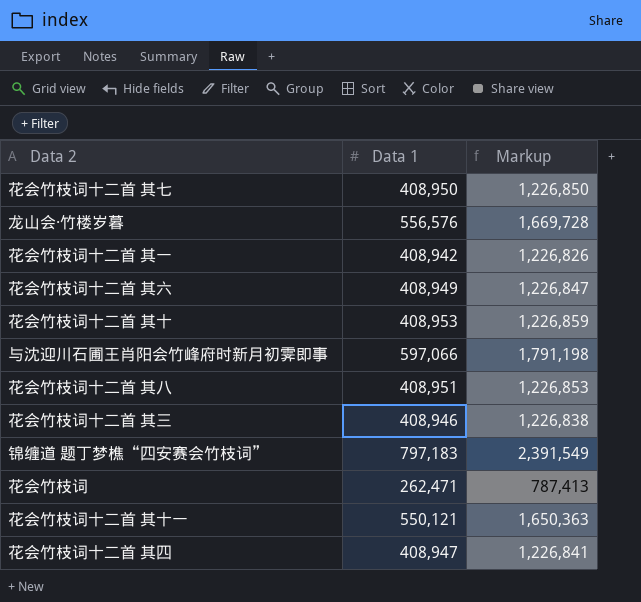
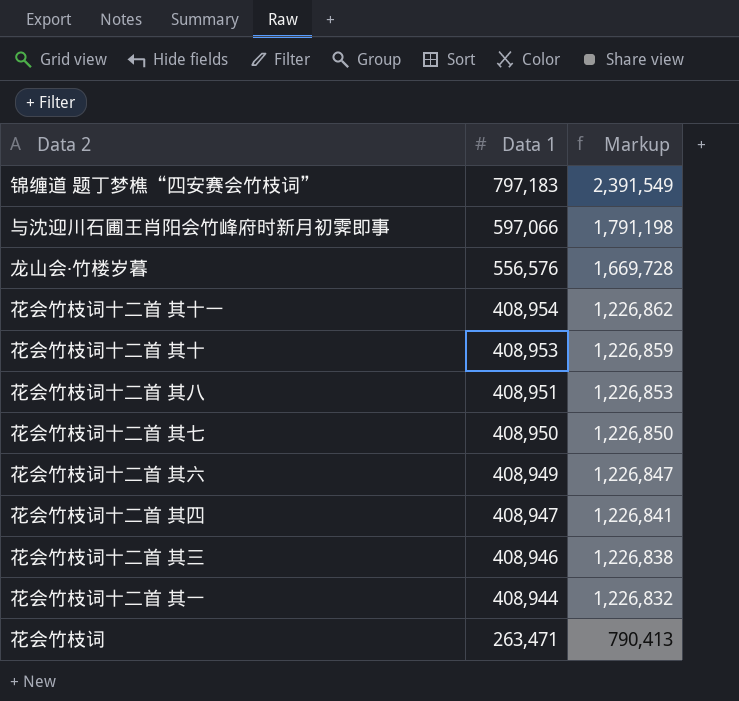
row order: none -> Data 1 descending
花会竹枝词十二首 其十一 | Data 1: 550,121 -> 408,954
花会竹枝词十二首 其十一 | Markup: 1,650,363 -> 1,226,862
花会竹枝词十二首 其一 | Data 1: 408,942 -> 408,944
花会竹枝词十二首 其一 | Markup: 1,226,826 -> 1,226,832
花会竹枝词 | Data 1: 262,471 -> 263,471
花会竹枝词 | Markup: 787,413 -> 790,413

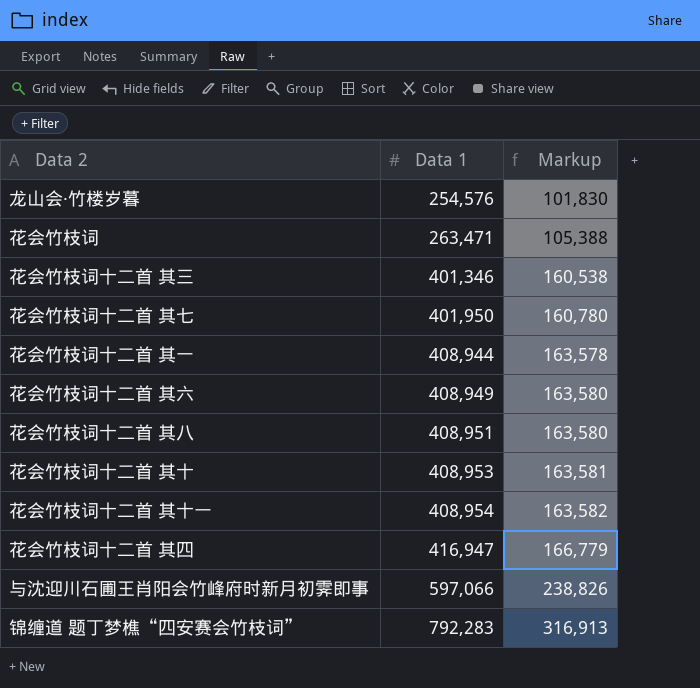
row order: Data 1 descending -> Data 1 ascending
column Markup | formula: [Data 1] * 3 -> [Data 1] * 0.4
龙山会·竹楼岁暮 | Data 1: 556,576 -> 254,576
花会竹枝词十二首 其三 | Data 1: 408,946 -> 401,346
花会竹枝词十二首 其七 | Data 1: 408,950 -> 401,950
花会竹枝词十二首 其四 | Data 1: 408,947 -> 416,947
锦缠道 题丁梦樵“四安赛会竹枝词” | Data 1: 797,183 -> 792,283

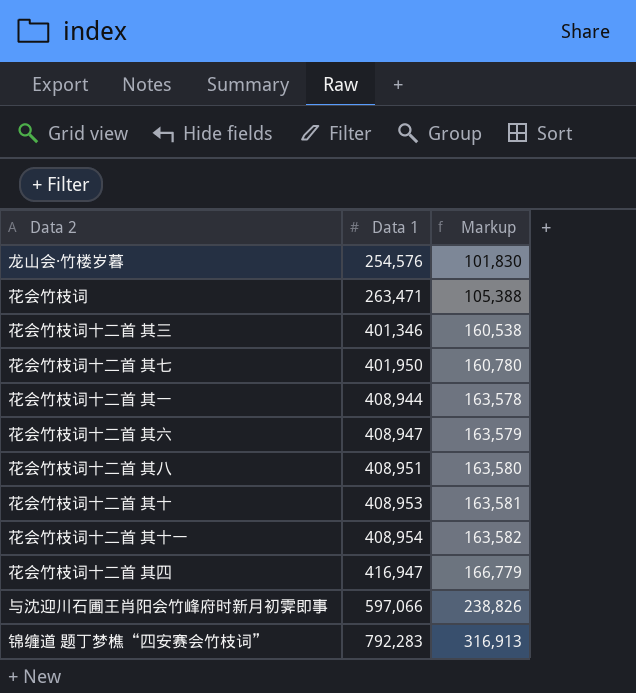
花会竹枝词十二首 其六 | Data 1: 408,949 -> 408,947
花会竹枝词十二首 其六 | Markup: 163,580 -> 163,579

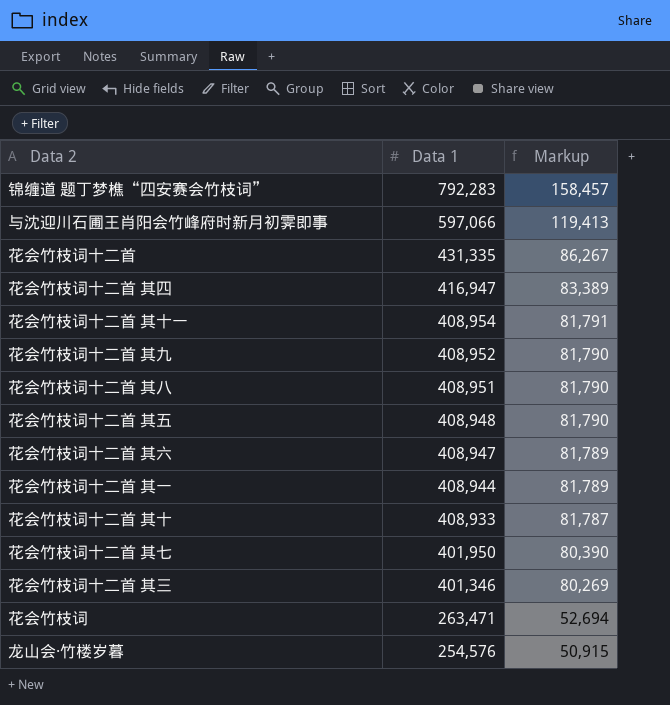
row order: Data 1 ascending -> Data 1 descending
column Markup | formula: [Data 1] * 0.4 -> [Data 1] * 0.2
row 花会竹枝词十二首: none -> 431,335 | 86,267
row 花会竹枝词十二首 其九: none -> 408,952 | 81,790
row 花会竹枝词十二首 其五: none -> 408,948 | 81,790
花会竹枝词十二首 其十 | Data 1: 408,953 -> 408,933

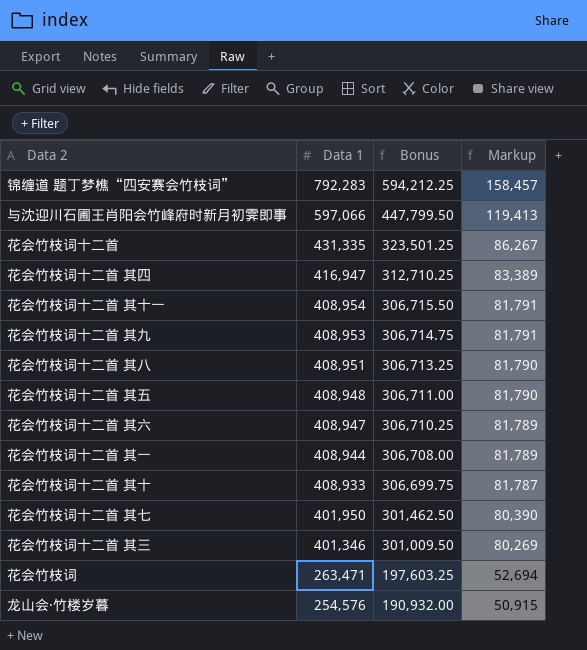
column Bonus | formula: none -> [Data 1] * 0.75
花会竹枝词十二首 其九 | Data 1: 408,952 -> 408,953
花会竹枝词十二首 其九 | Markup: 81,790 -> 81,791

